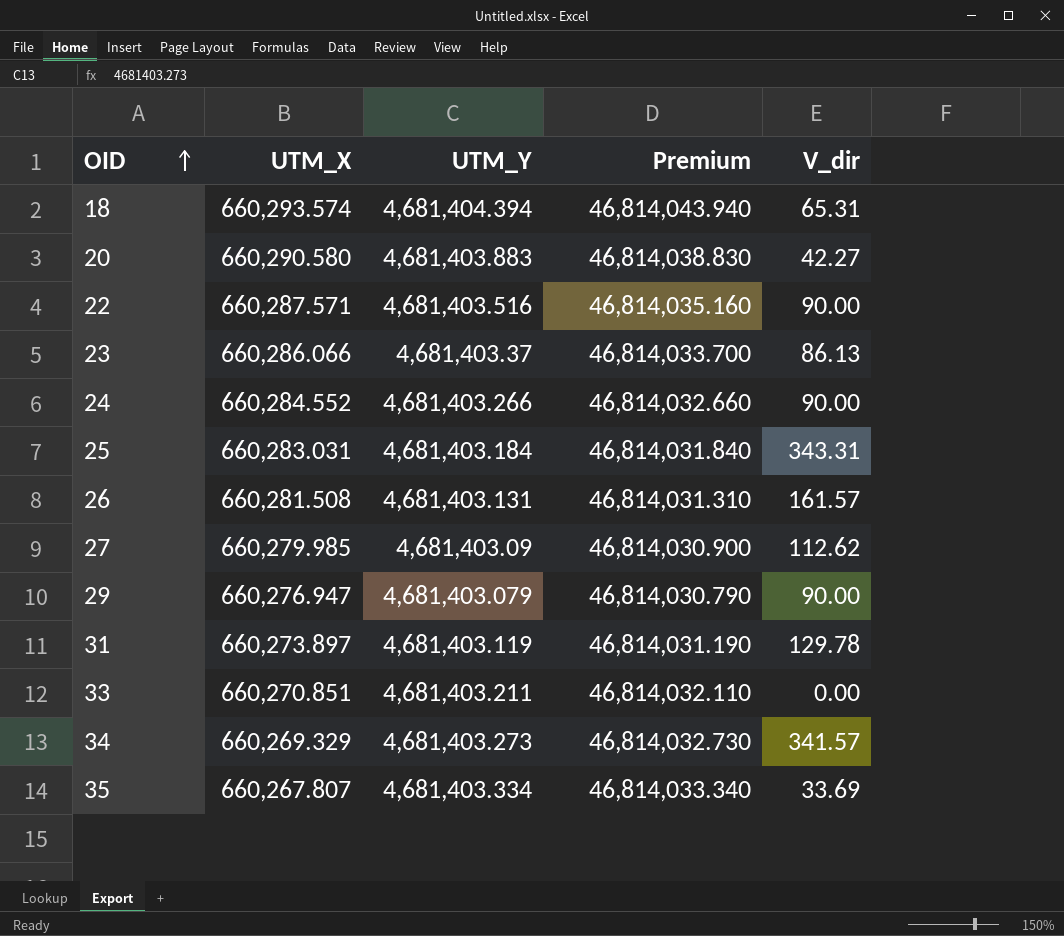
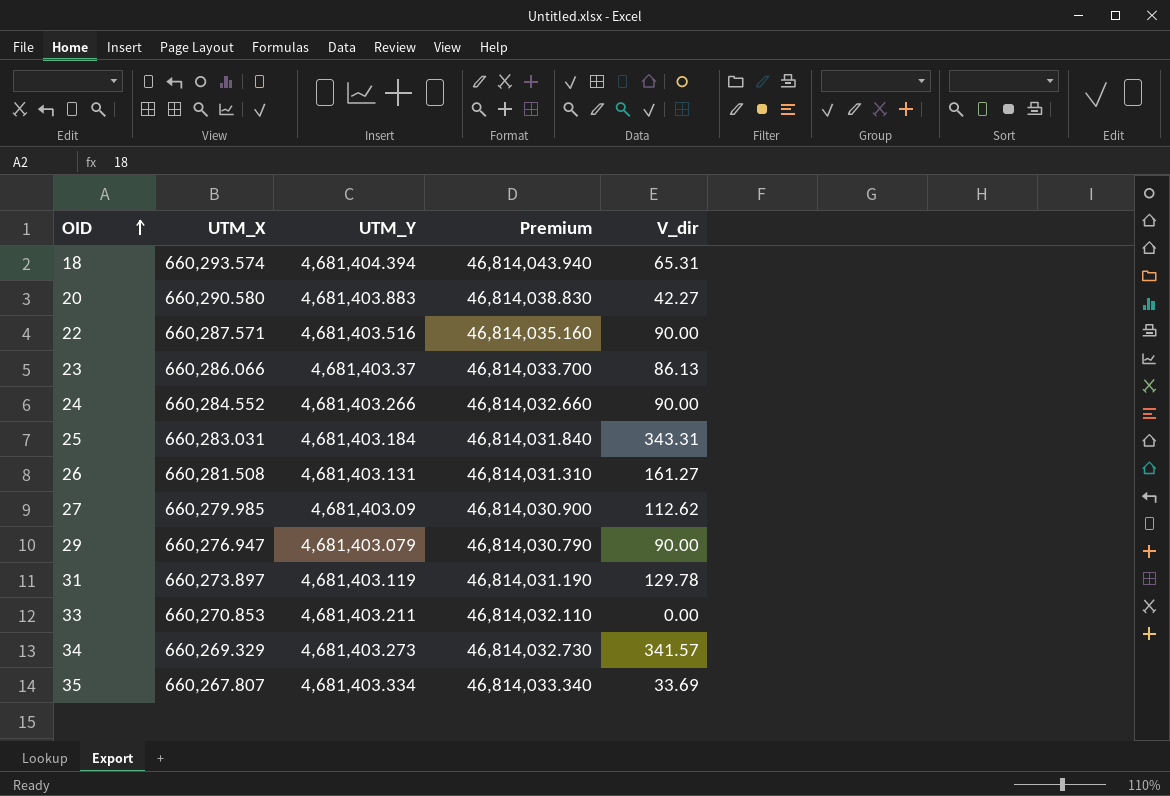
26 | V_dir: 161.57 -> 161.27
33 | UTM_X: 660,270.851 -> 660,270.853

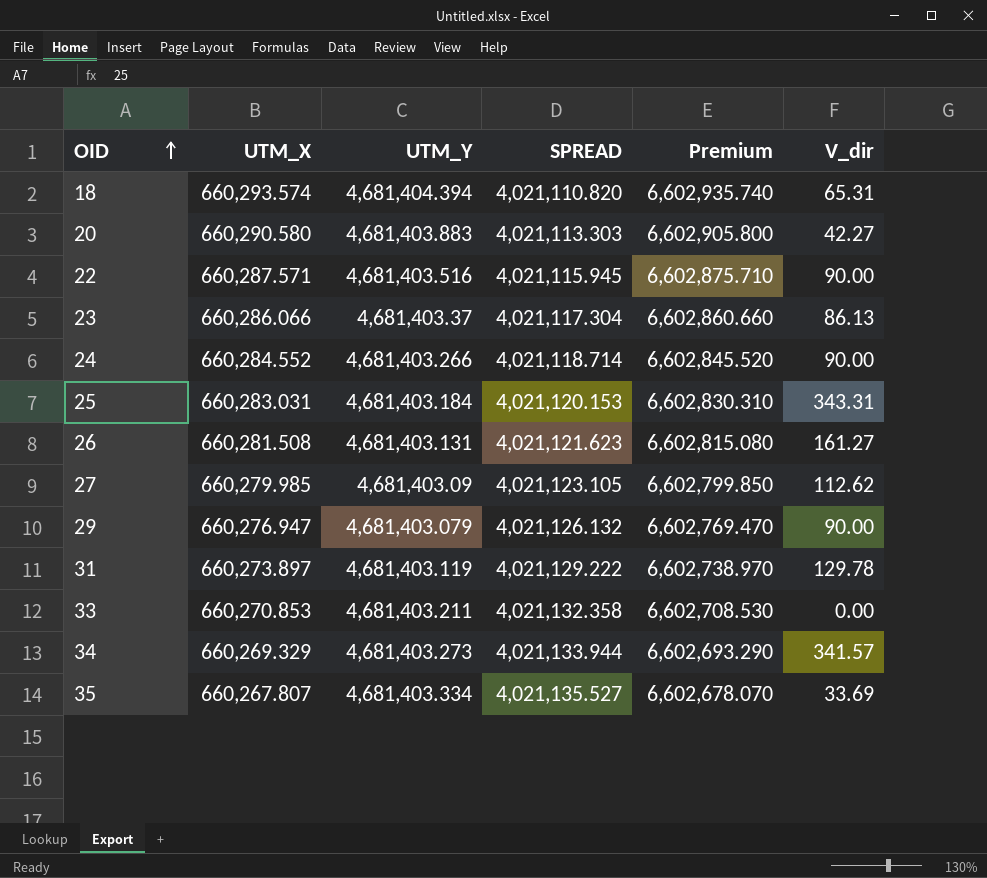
column SPREAD | formula: none -> [UTM_Y] - [UTM_X]
column Premium | formula: [UTM_Y] * 10 -> [UTM_X] * 10

